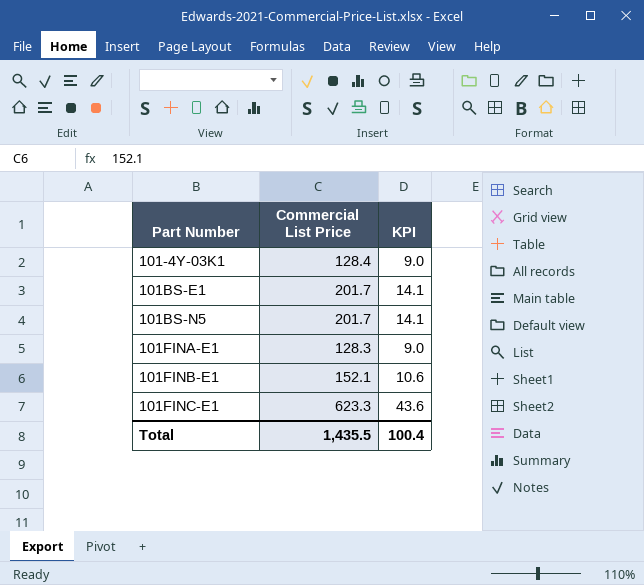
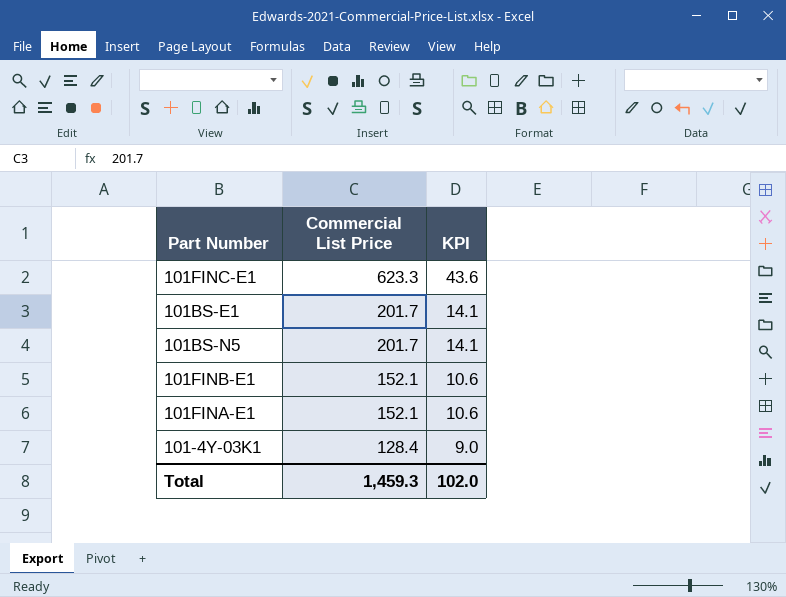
row order: Part Number ascending -> Commercial List Price descending
101FINA-E1 | Commercial List Price: 128.3 -> 152.1
101FINA-E1 | KPI: 9.0 -> 10.6
Total | Commercial List Price: 1,435.5 -> 1,459.3
Total | KPI: 100.4 -> 102.0

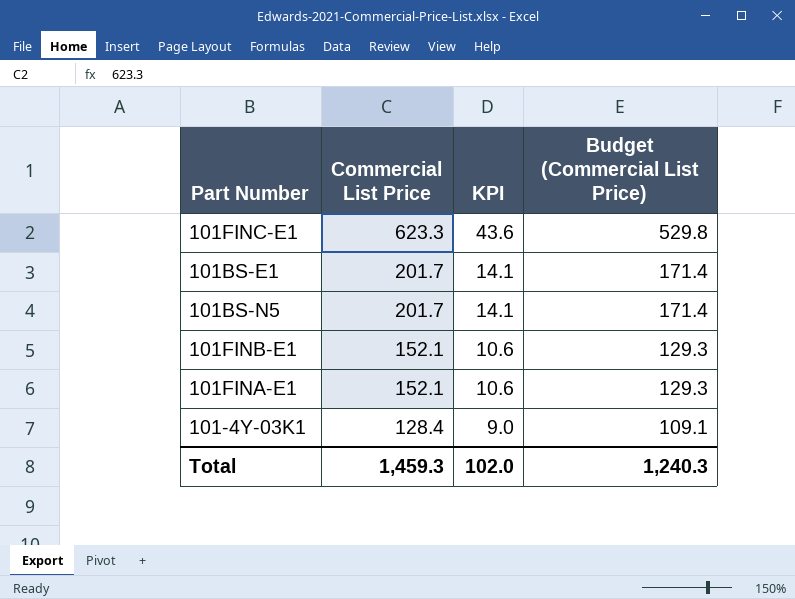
column Budget (Commercial List Price) | formula: none -> [Commercial List Price] * 0.85

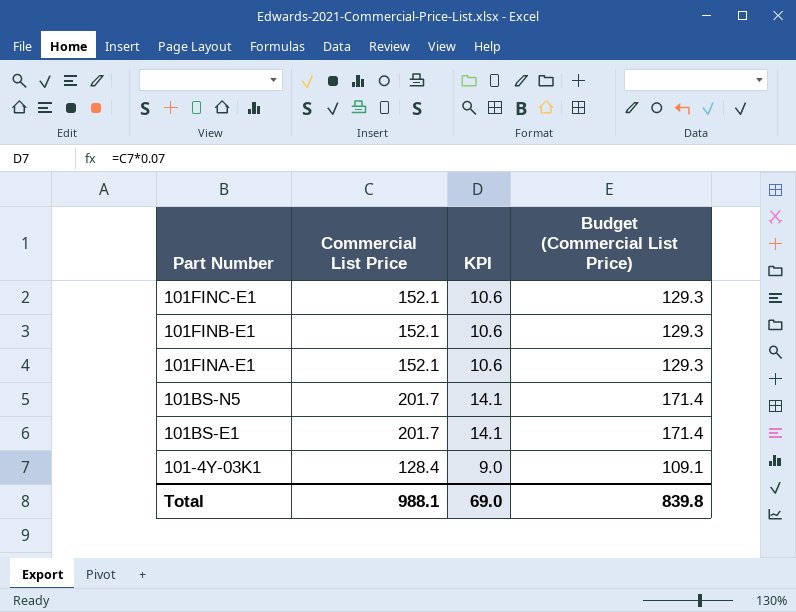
row order: Commercial List Price descending -> Part Number descending
101FINC-E1 | Commercial List Price: 623.3 -> 152.1
101FINC-E1 | KPI: 43.6 -> 10.6
101FINC-E1 | Budget (Commercial List Price): 529.8 -> 129.3
Total | Commercial List Price: 1,459.3 -> 988.1
Total | KPI: 102.0 -> 69.0
Total | Budget (Commercial List Price): 1,240.3 -> 839.8

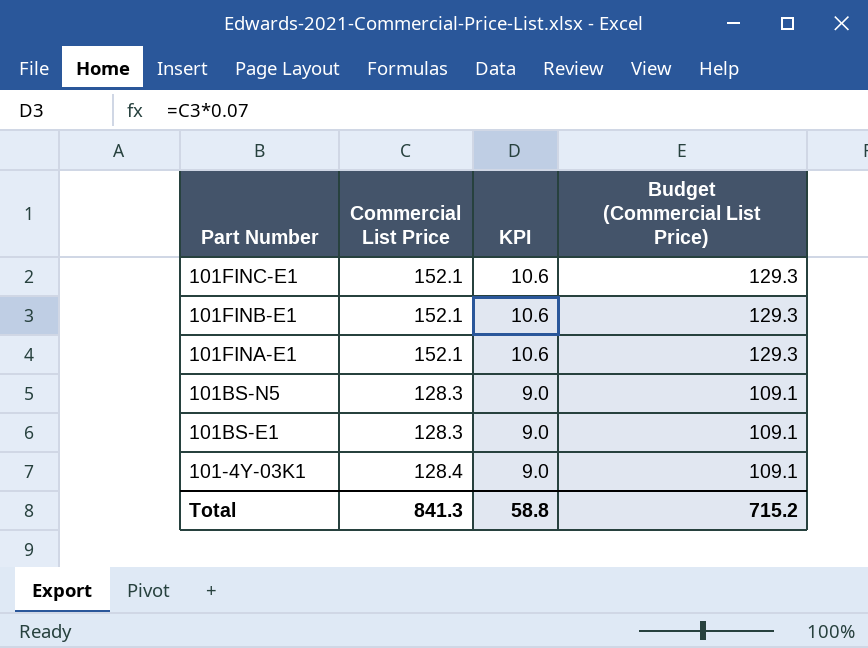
101BS-N5 | Commercial List Price: 201.7 -> 128.3
101BS-N5 | KPI: 14.1 -> 9.0
101BS-N5 | Budget (Commercial List Price): 171.4 -> 109.1
101BS-E1 | Commercial List Price: 201.7 -> 128.3
101BS-E1 | KPI: 14.1 -> 9.0
101BS-E1 | Budget (Commercial List Price): 171.4 -> 109.1
Total | Commercial List Price: 988.1 -> 841.3
Total | KPI: 69.0 -> 58.8
Total | Budget (Commercial List Price): 839.8 -> 715.2

